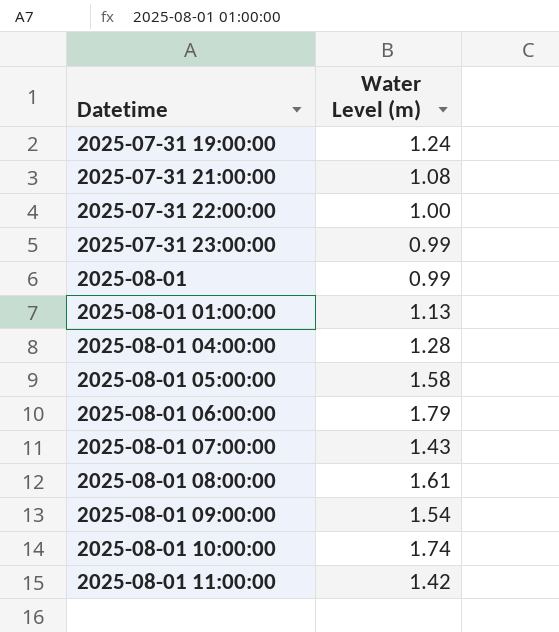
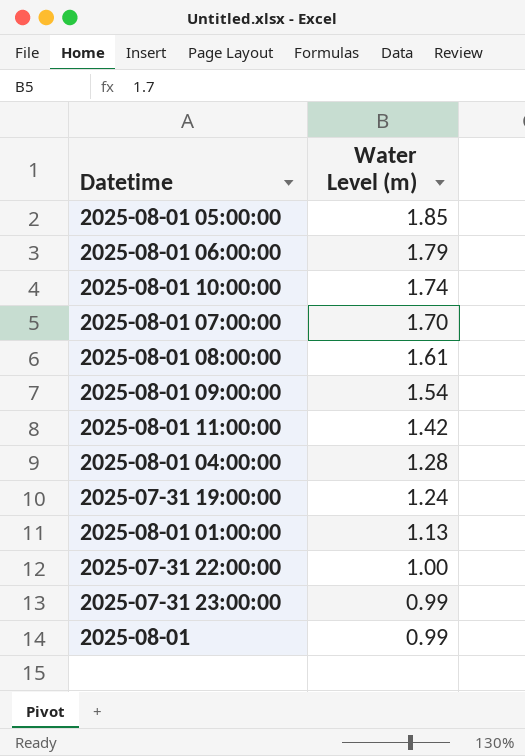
row order: Datetime ascending -> Water Level (m) descending
row 2025-07-31 21:00:00: 1.08 -> none
2025-08-01 05:00:00 | Water Level (m): 1.58 -> 1.85
2025-08-01 07:00:00 | Water Level (m): 1.43 -> 1.70

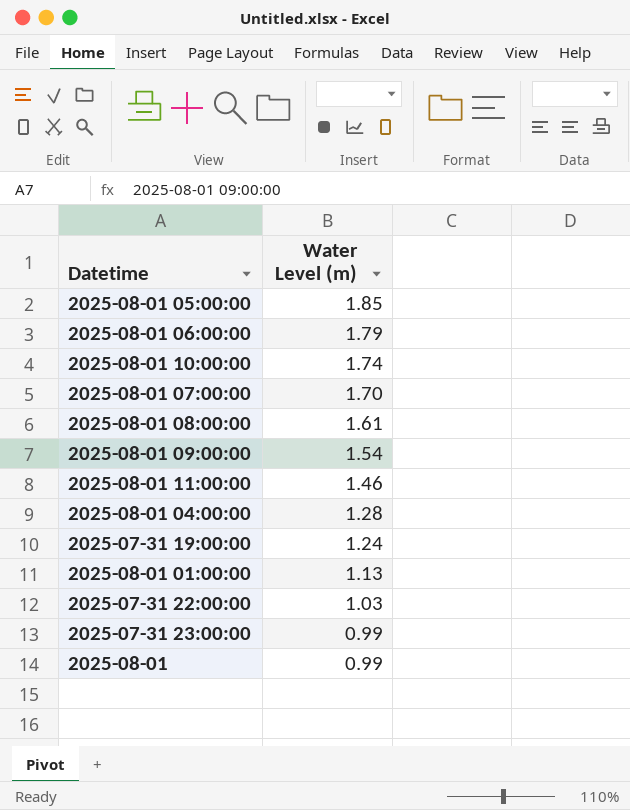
2025-08-01 11:00:00 | Water Level (m): 1.42 -> 1.46
2025-07-31 22:00:00 | Water Level (m): 1.00 -> 1.03

